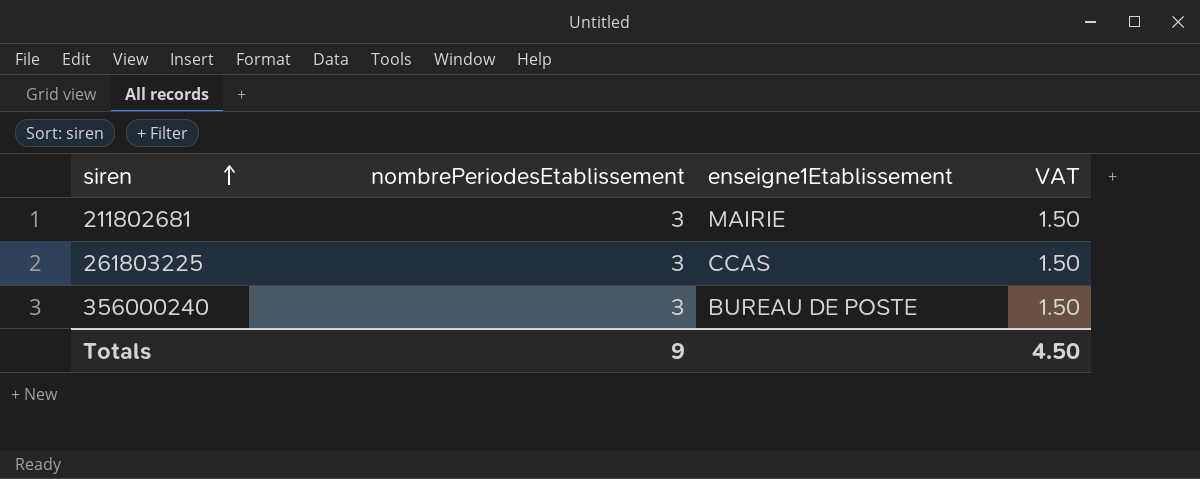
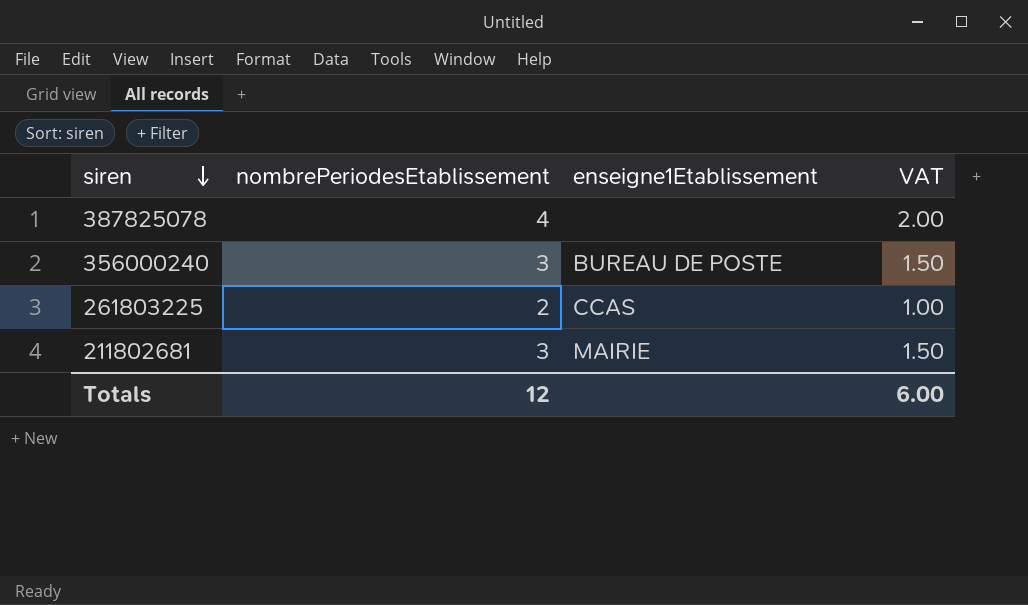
row order: siren ascending -> siren descending
row 387825078: none -> 4 | none | 2.00
261803225 | nombrePeriodesEtablissement: 3 -> 2
261803225 | VAT: 1.50 -> 1.00
Totals | nombrePeriodesEtablissement: 9 -> 12
Totals | VAT: 4.50 -> 6.00

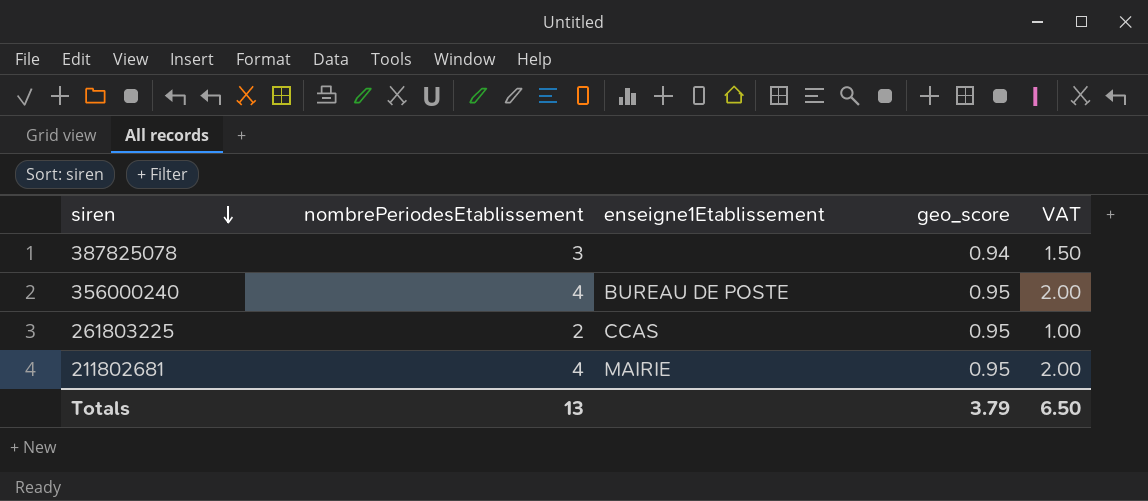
column geo_score | position: none -> 4
387825078 | nombrePeriodesEtablissement: 4 -> 3
387825078 | VAT: 2.00 -> 1.50
356000240 | nombrePeriodesEtablissement: 3 -> 4
356000240 | VAT: 1.50 -> 2.00
211802681 | nombrePeriodesEtablissement: 3 -> 4
211802681 | VAT: 1.50 -> 2.00
Totals | nombrePeriodesEtablissement: 12 -> 13
Totals | VAT: 6.00 -> 6.50

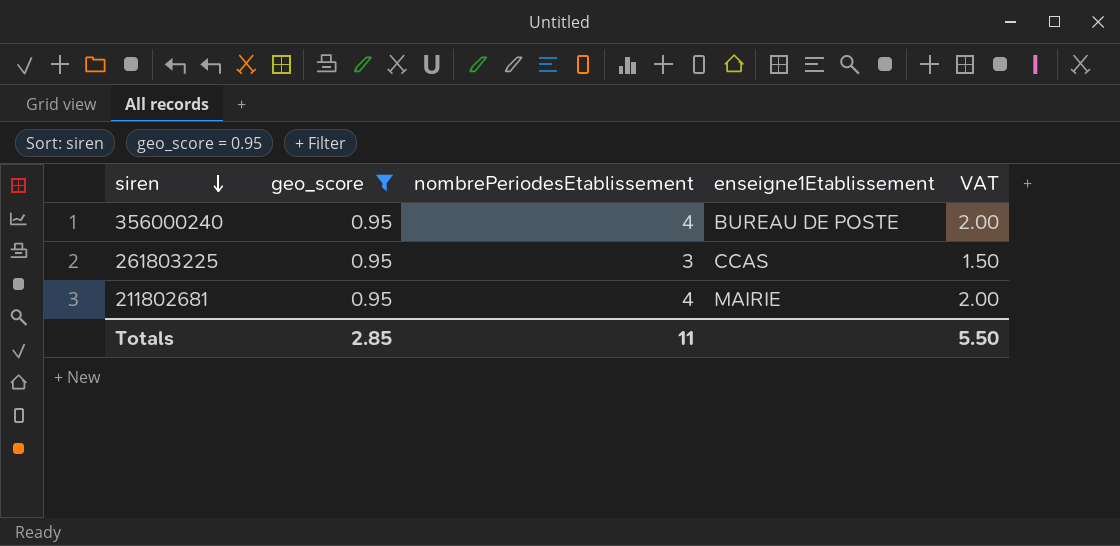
filter: none -> geo_score = 0.95
column geo_score | position: 4 -> 2
261803225 | nombrePeriodesEtablissement: 2 -> 3
261803225 | VAT: 1.00 -> 1.50
Totals | geo_score: 3.79 -> 2.85
Totals | nombrePeriodesEtablissement: 13 -> 11
Totals | VAT: 6.50 -> 5.50

